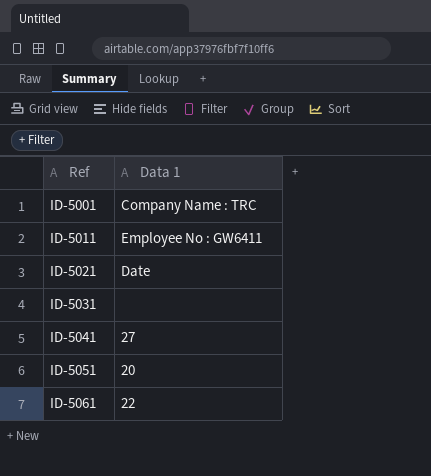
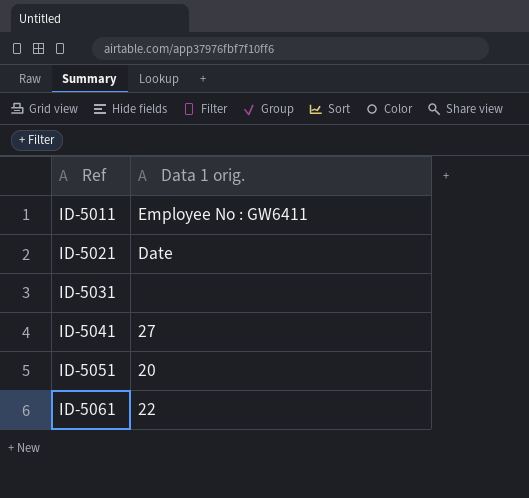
column name: Data 1 -> Data 1 orig.
row ID-5001: Company Name : TRC -> none

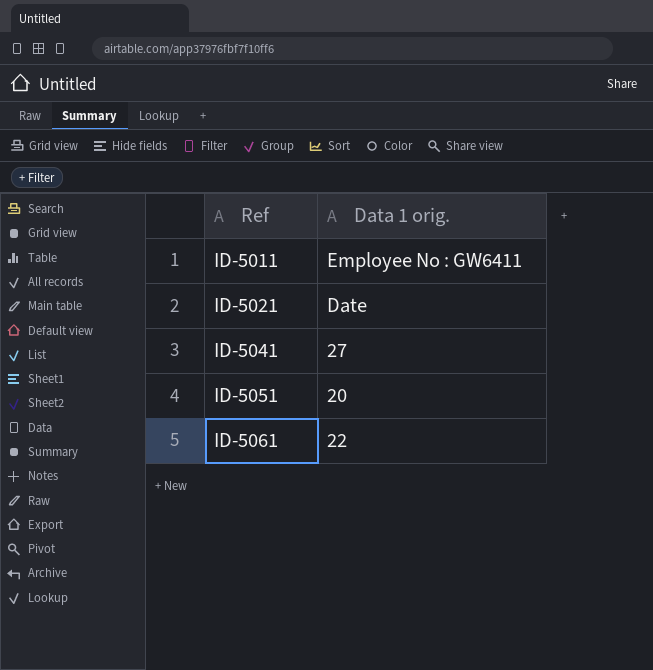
row ID-5031: none -> none

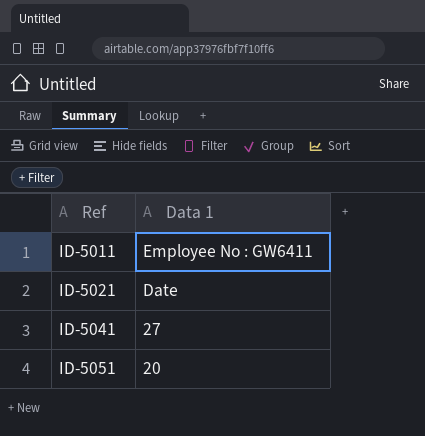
column name: Data 1 orig. -> Data 1
row ID-5061: 22 -> none

